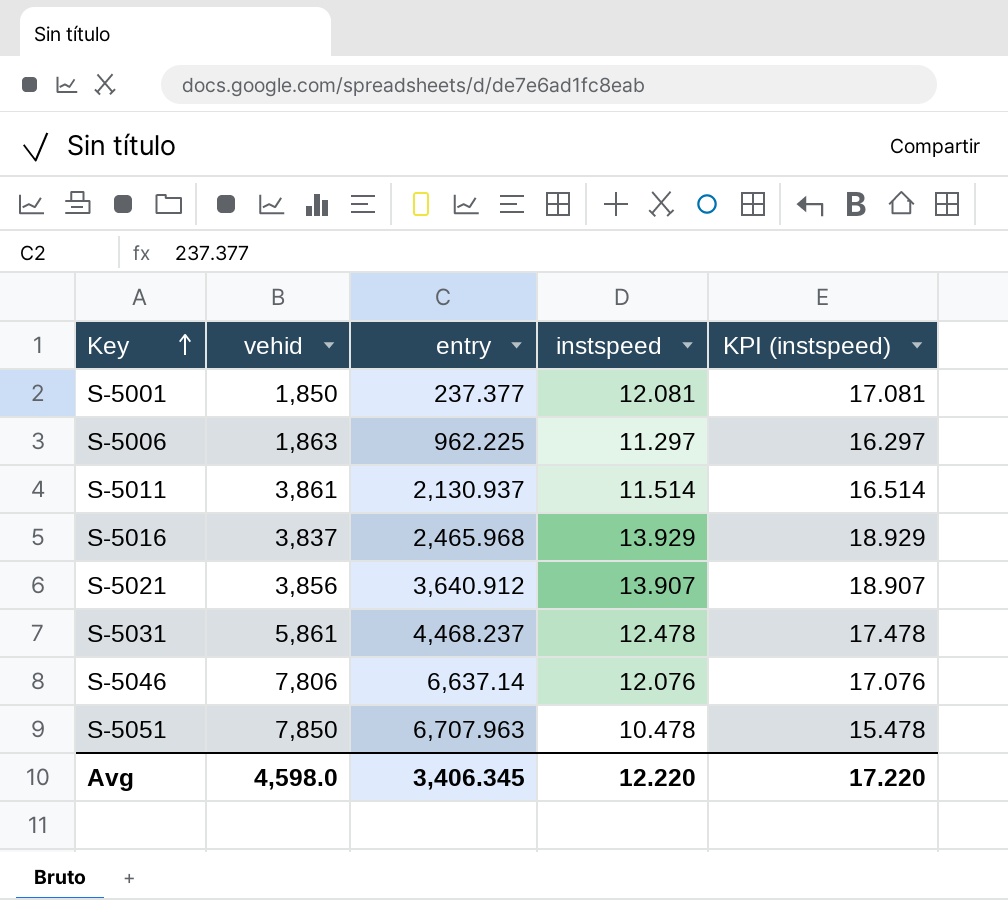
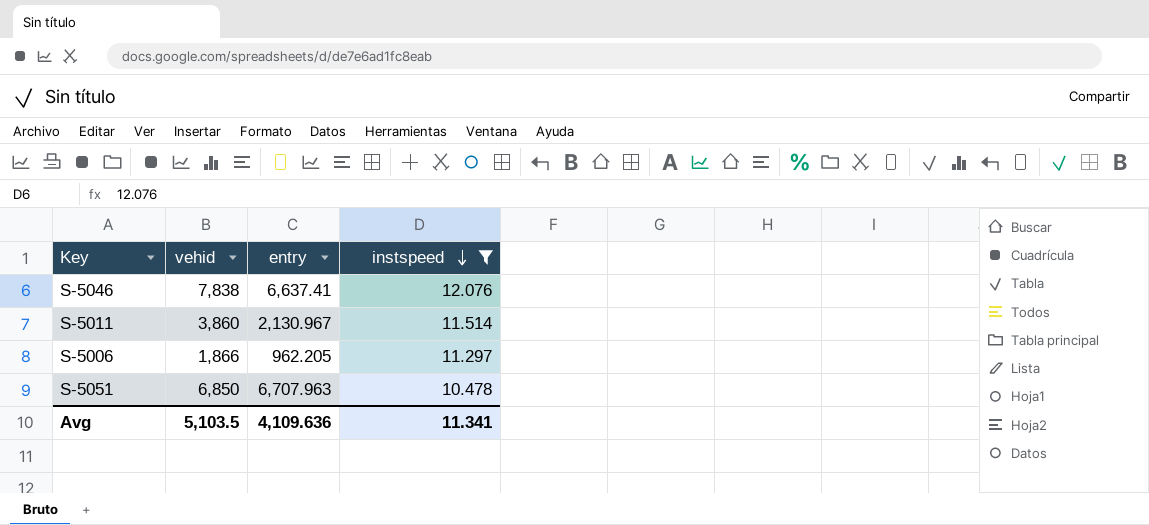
filter: none -> instspeed <= 12.076
row order: Key ascending -> instspeed descending
column KPI (instspeed) | formula: [instspeed] + 5 -> none
S-5046 | vehid: 7,806 -> 7,838
S-5046 | entry: 6,637.14 -> 6,637.41
S-5011 | vehid: 3,861 -> 3,860
S-5011 | entry: 2,130.937 -> 2,130.967
S-5006 | vehid: 1,863 -> 1,866
S-5006 | entry: 962.225 -> 962.205
S-5051 | vehid: 7,850 -> 6,850
Avg | vehid: 4,598.0 -> 5,103.5
Avg | entry: 3,406.345 -> 4,109.636
Avg | instspeed: 12.220 -> 11.341

